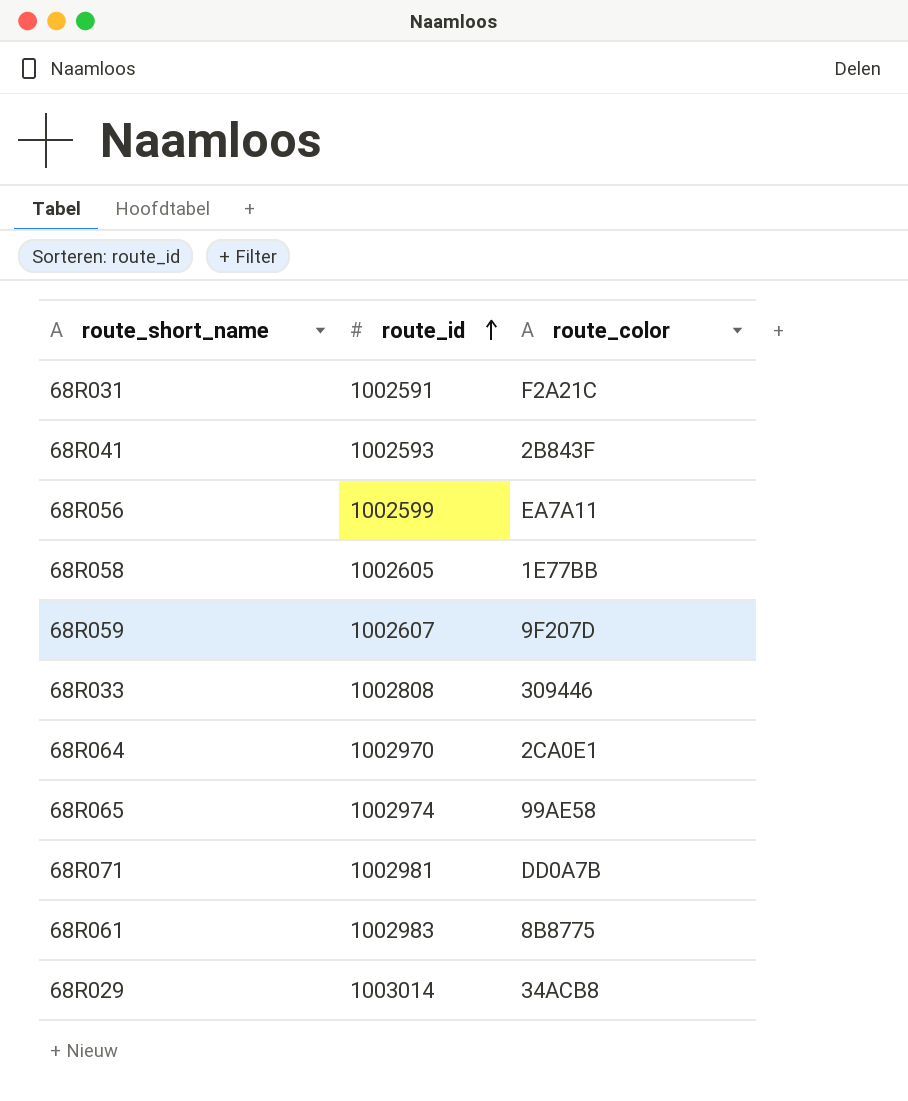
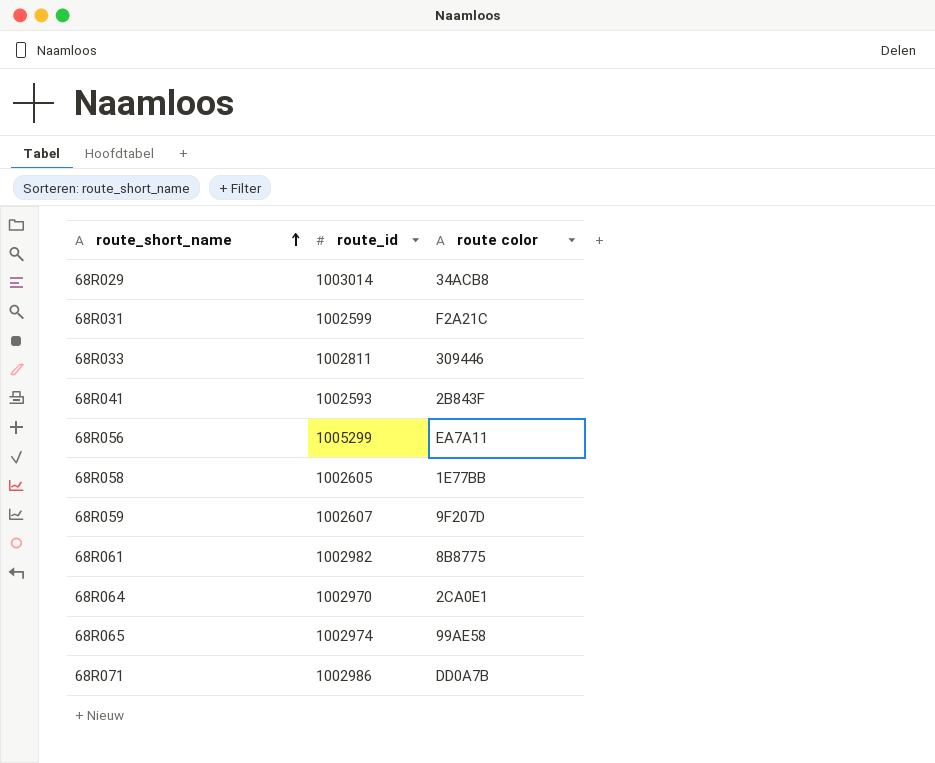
row order: route_id ascending -> route_short_name ascending
column name: route_color -> route color
68R031 | route_id: 1002591 -> 1002599
68R033 | route_id: 1002808 -> 1002811
68R056 | route_id: 1002599 -> 1005299
68R061 | route_id: 1002983 -> 1002982
68R071 | route_id: 1002981 -> 1002986

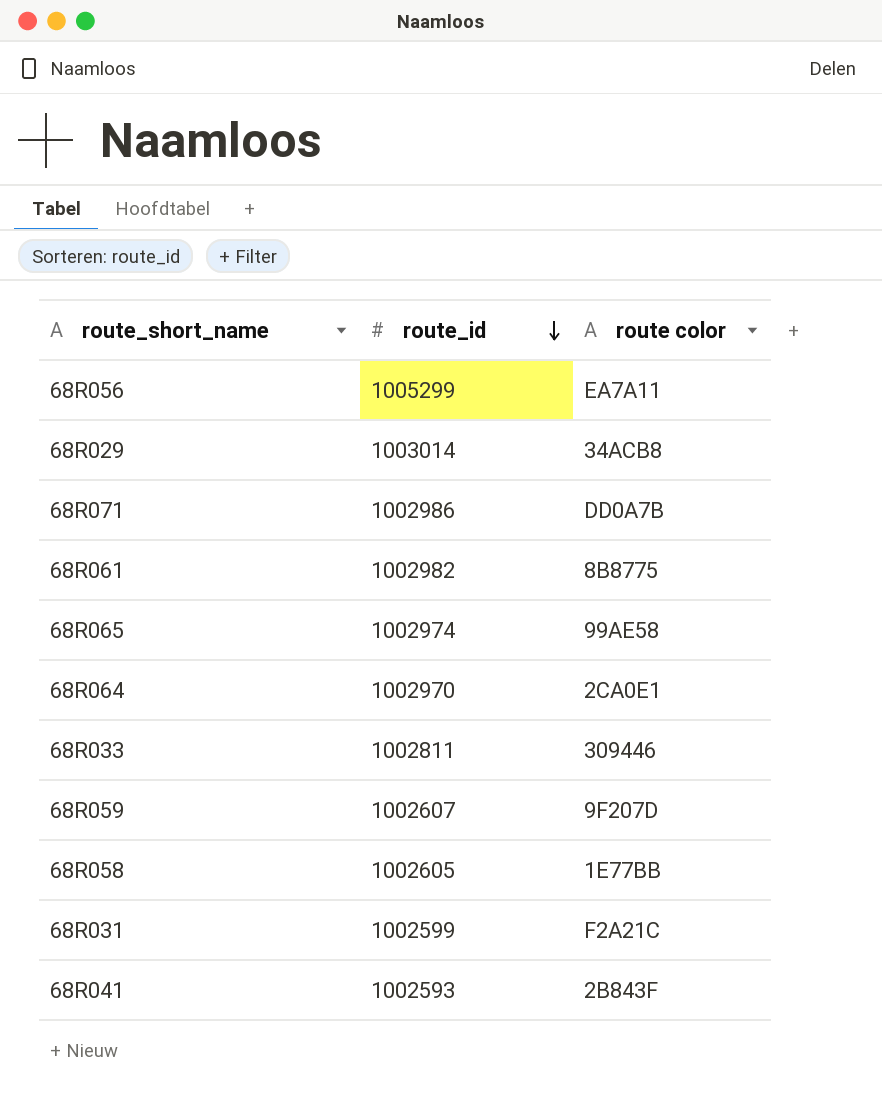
row order: route_short_name ascending -> route_id descending

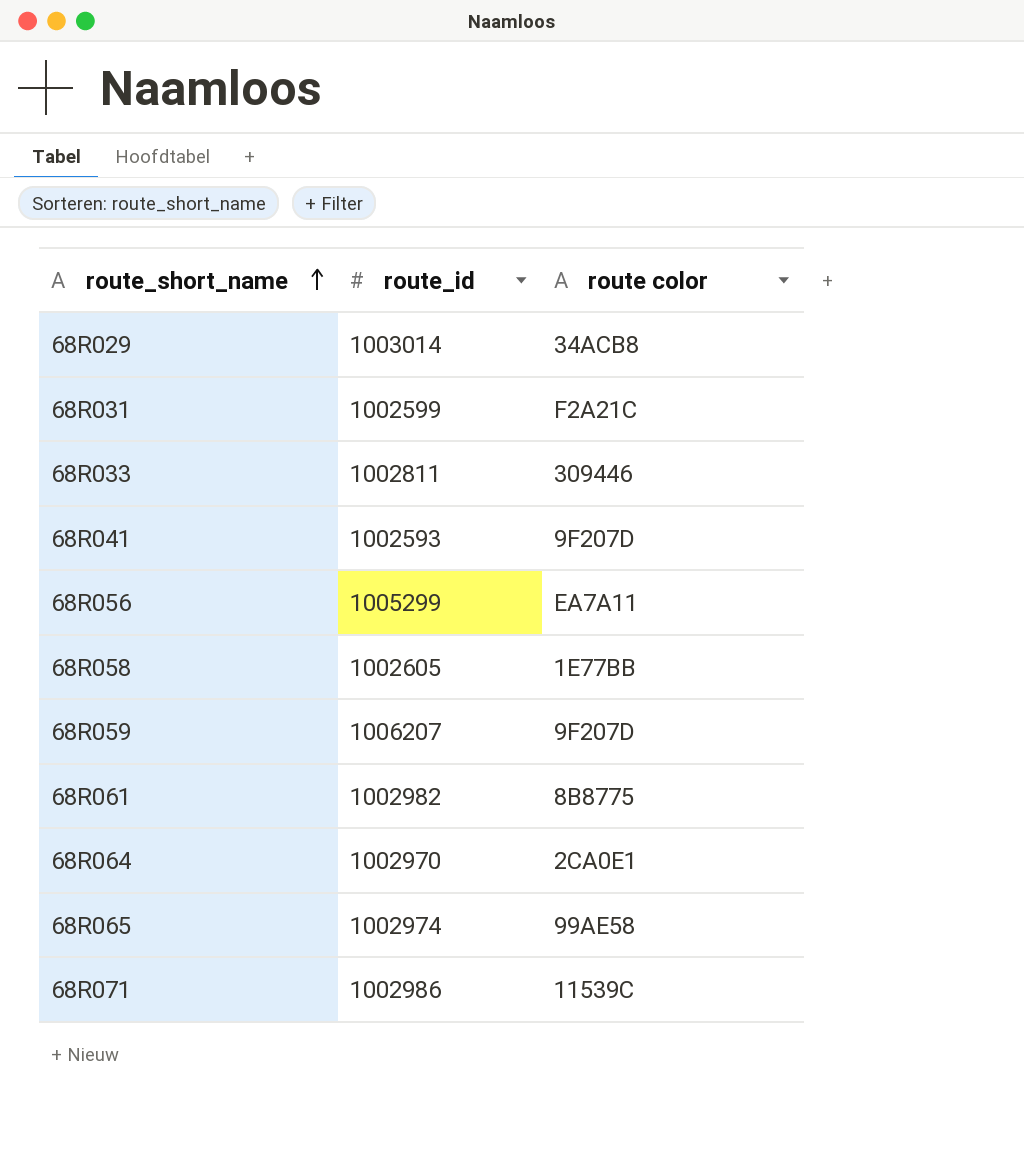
row order: route_id descending -> route_short_name ascending
68R041 | route color: 2B843F -> 9F207D
68R059 | route_id: 1002607 -> 1006207
68R071 | route color: DD0A7B -> 11539C

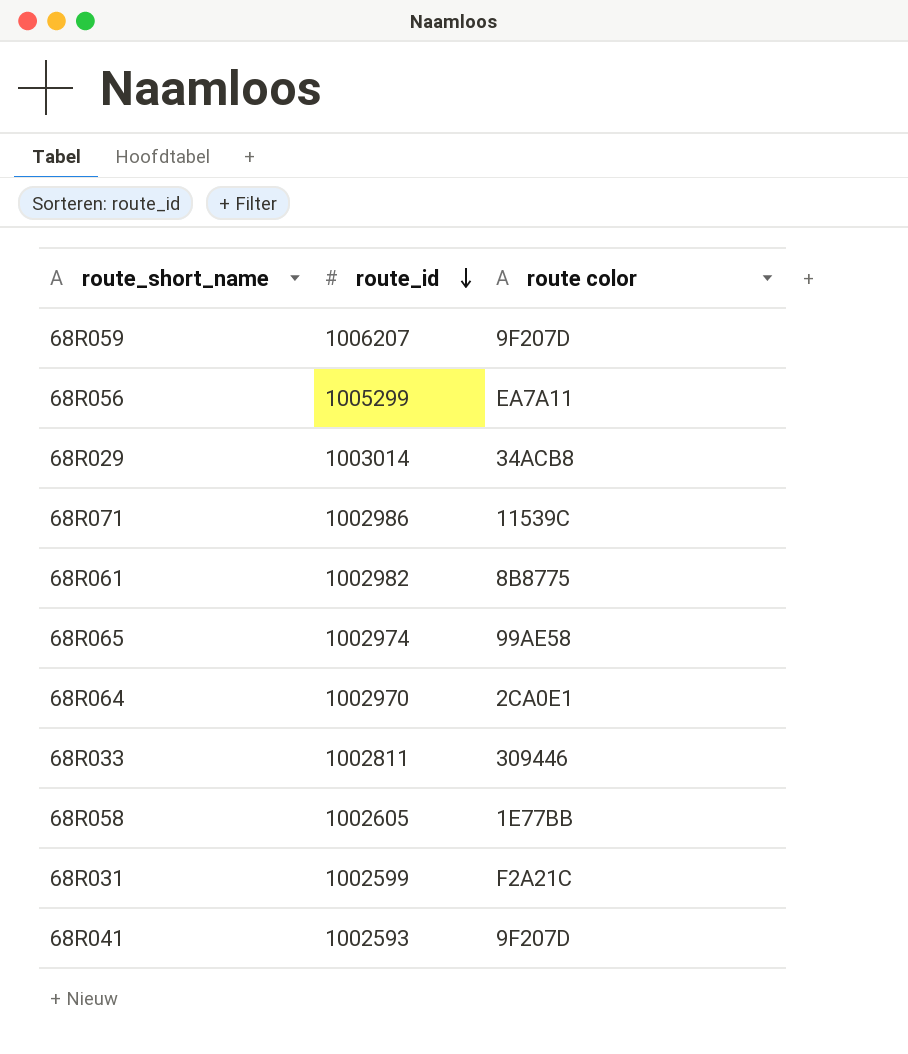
row order: route_short_name ascending -> route_id descending

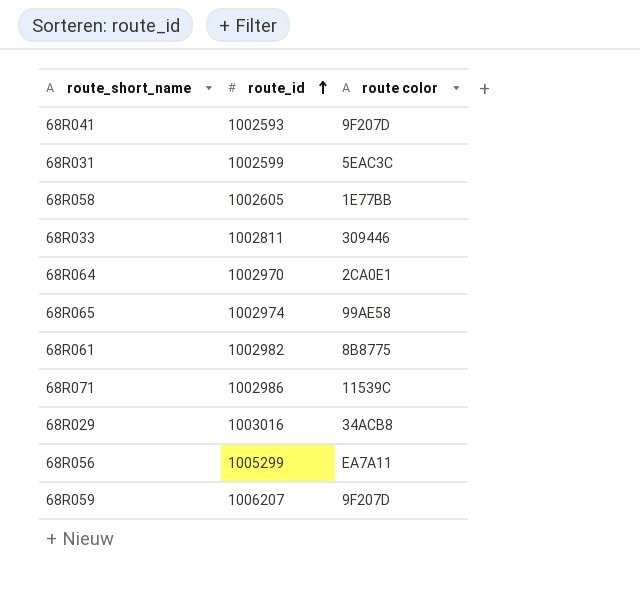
row order: route_id descending -> route_id ascending
68R031 | route color: F2A21C -> 5EAC3C
68R029 | route_id: 1003014 -> 1003016

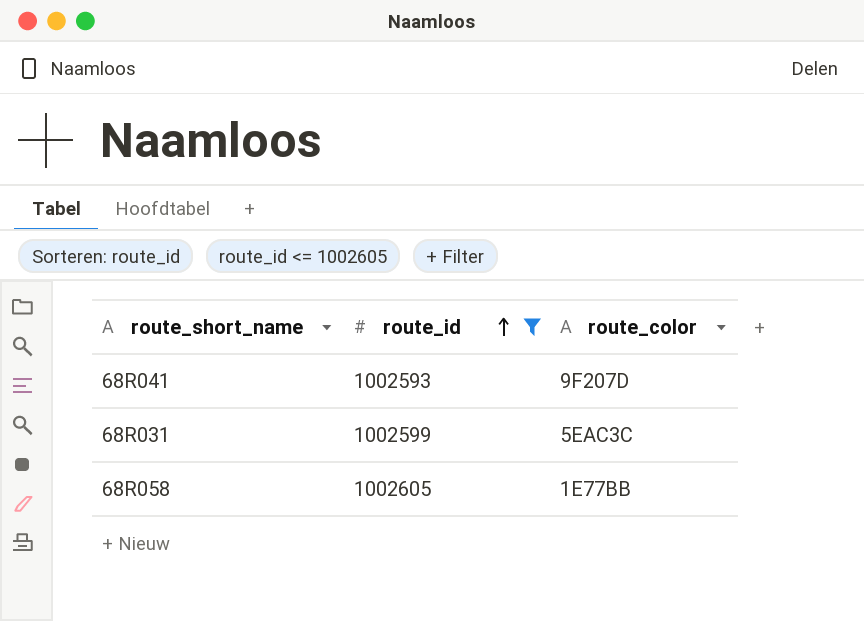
filter: none -> route_id <= 1002605
column name: route color -> route_color

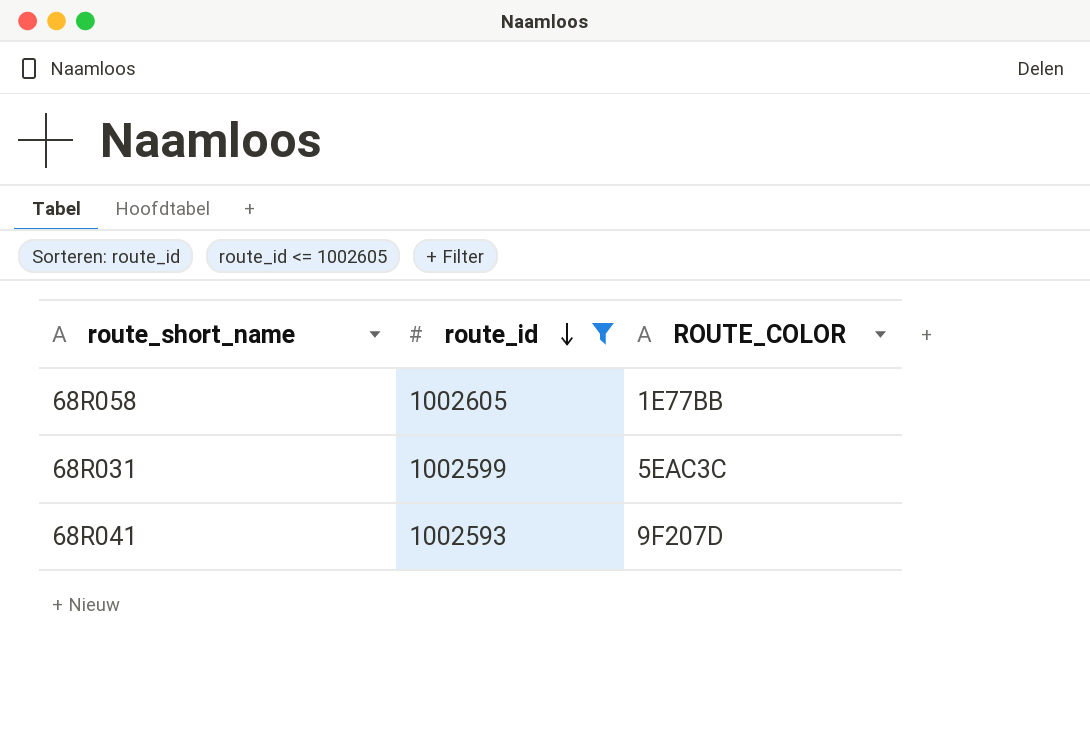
row order: route_id ascending -> route_id descending
column name: route_color -> ROUTE_COLOR

